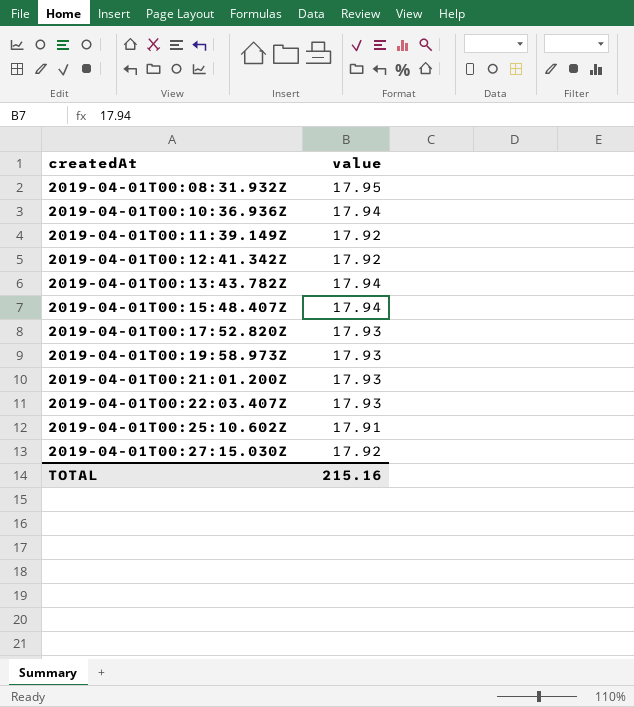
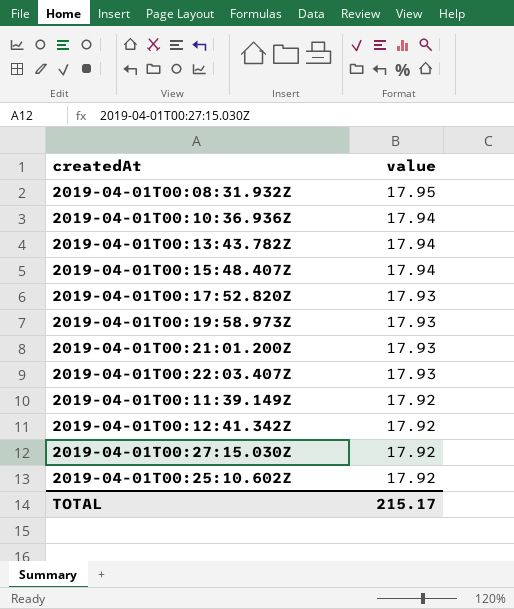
row order: createdAt ascending -> value descending
2019-04-01T00:25:10.602Z | value: 17.91 -> 17.92
TOTAL | value: 215.16 -> 215.17

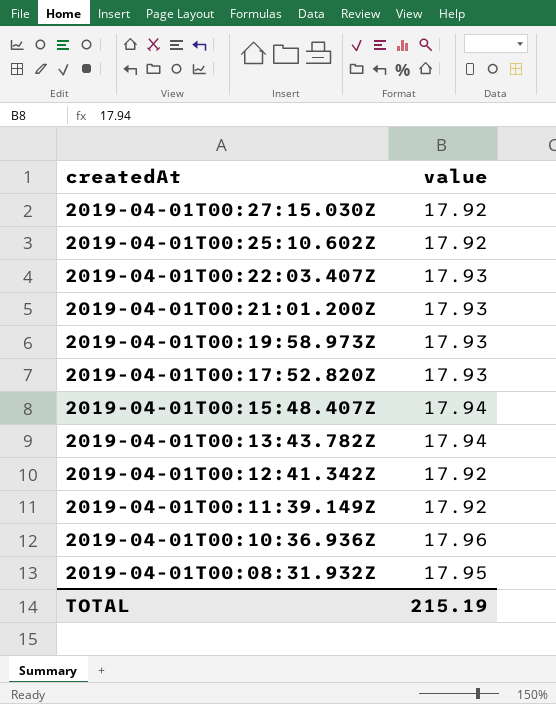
row order: value descending -> createdAt descending
2019-04-01T00:10:36.936Z | value: 17.94 -> 17.96
TOTAL | value: 215.17 -> 215.19

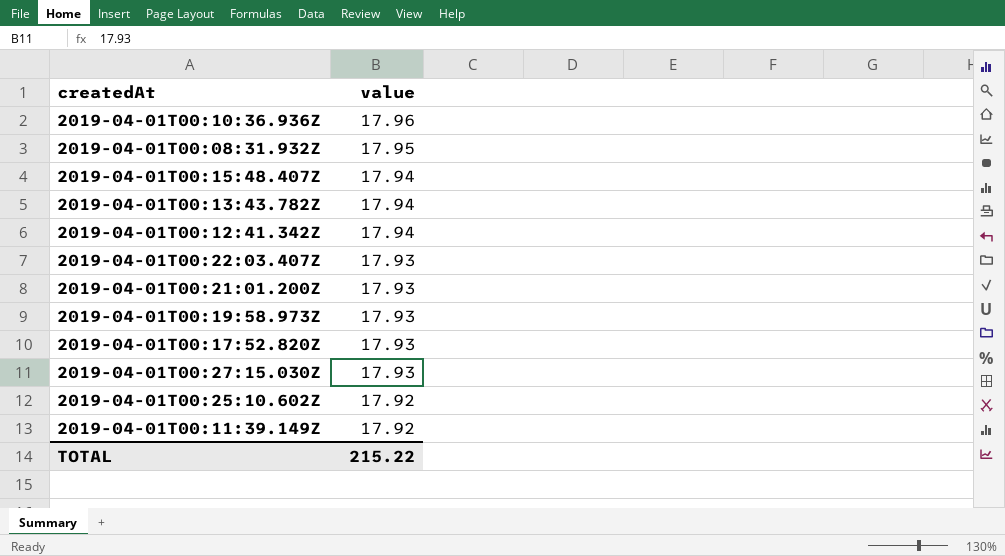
row order: createdAt descending -> value descending
2019-04-01T00:12:41.342Z | value: 17.92 -> 17.94
2019-04-01T00:27:15.030Z | value: 17.92 -> 17.93
TOTAL | value: 215.19 -> 215.22

